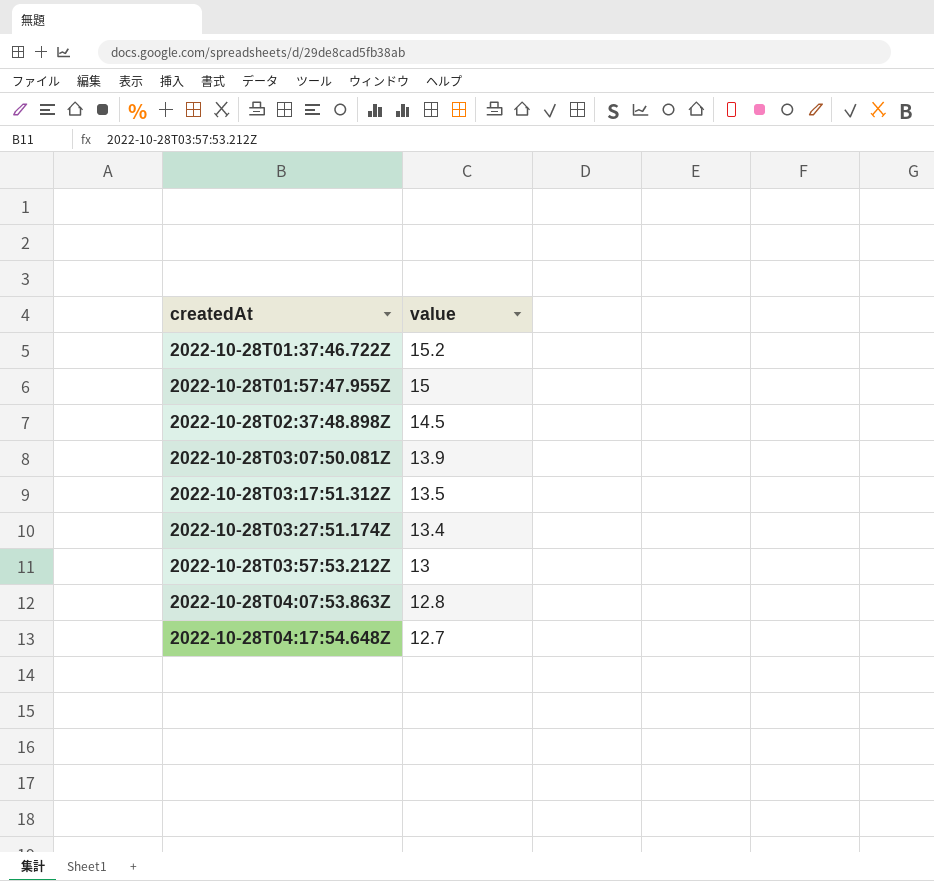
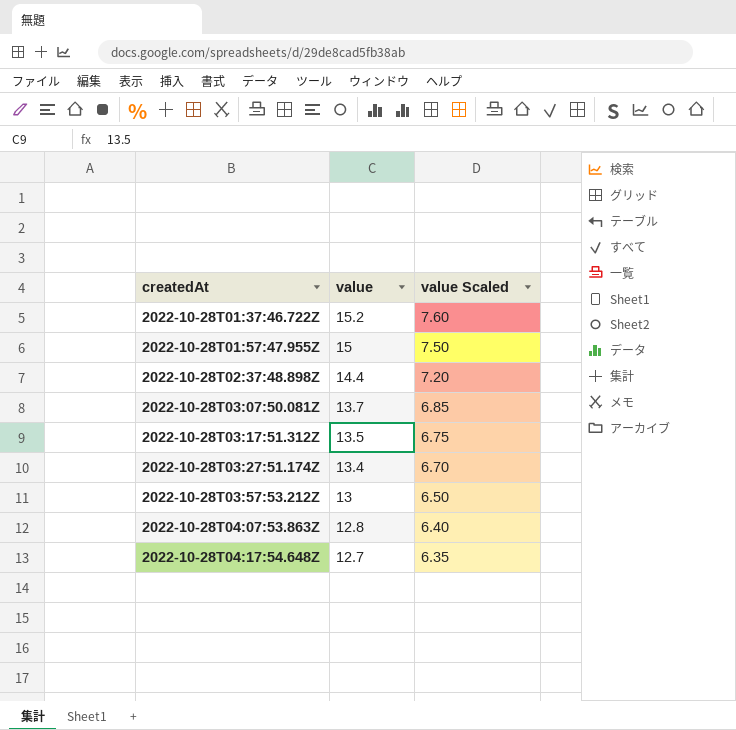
column value Scaled | formula: none -> [value] * 0.5
2022-10-28T02:37:48.898Z | value: 14.5 -> 14.4
2022-10-28T03:07:50.081Z | value: 13.9 -> 13.7

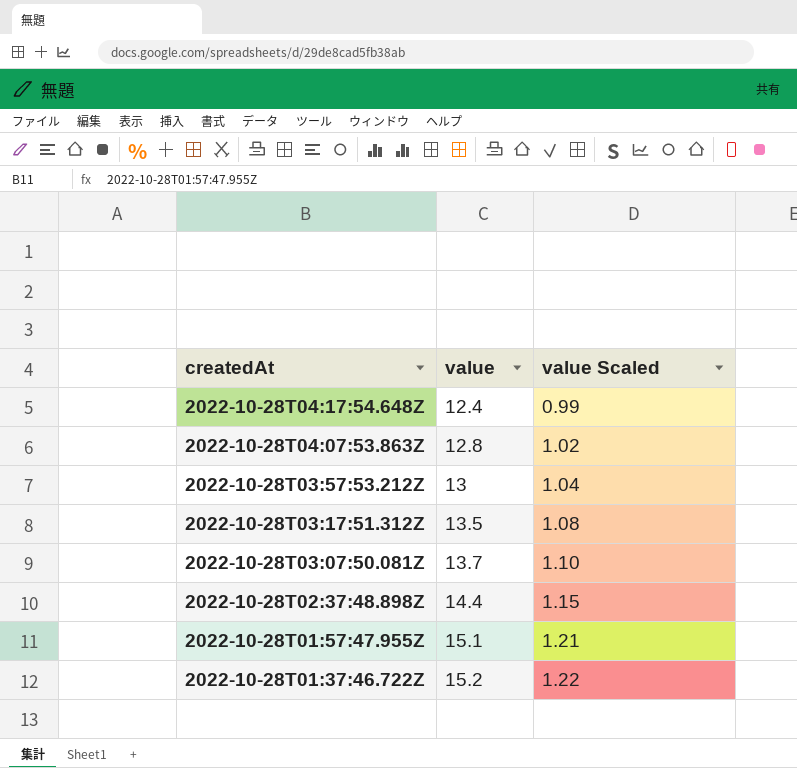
row order: createdAt ascending -> createdAt descending
column value Scaled | formula: [value] * 0.5 -> [value] * 0.08
row 2022-10-28T03:27:51.174Z: 13.4 | 6.70 -> none
2022-10-28T04:17:54.648Z | value: 12.7 -> 12.4
2022-10-28T01:57:47.955Z | value: 15 -> 15.1

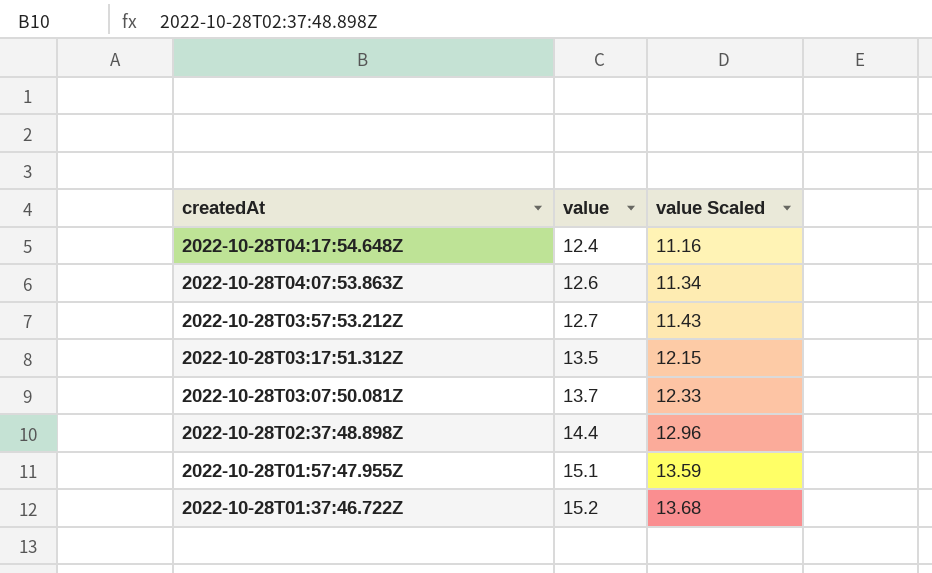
column value Scaled | formula: [value] * 0.08 -> [value] * 0.9
2022-10-28T04:07:53.863Z | value: 12.8 -> 12.6
2022-10-28T03:57:53.212Z | value: 13 -> 12.7

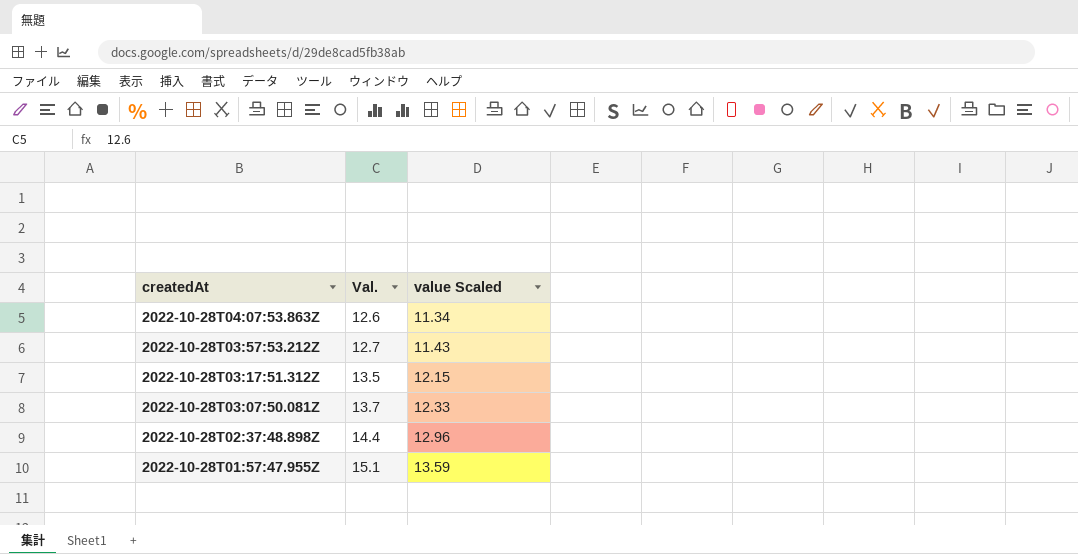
column name: value -> Val.
row 2022-10-28T04:17:54.648Z: 12.4 | 11.16 -> none
row 2022-10-28T01:37:46.722Z: 15.2 | 13.68 -> none

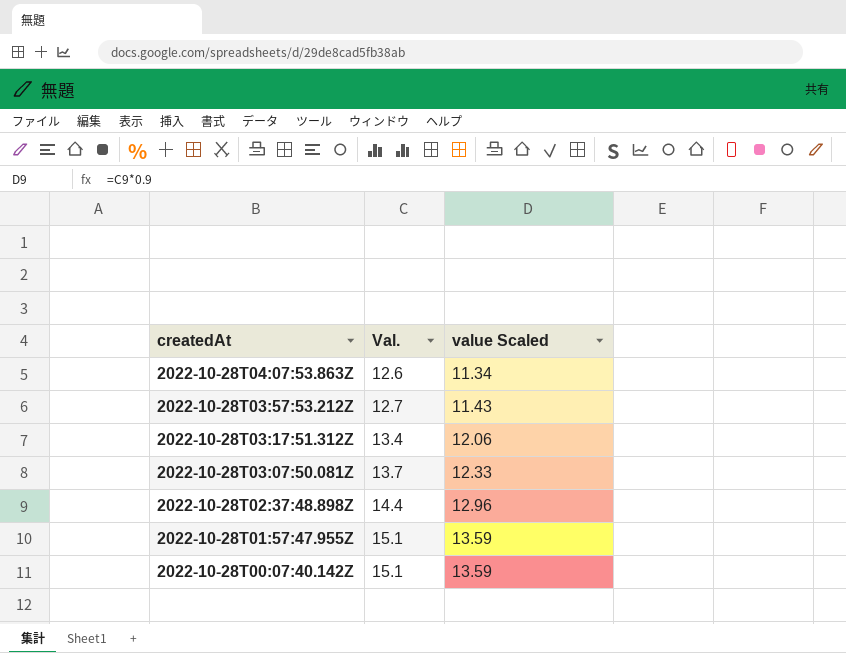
2022-10-28T03:17:51.312Z | Val.: 13.5 -> 13.4
2022-10-28T03:17:51.312Z | value Scaled: 12.15 -> 12.06
row 2022-10-28T00:07:40.142Z: none -> 15.1 | 13.59

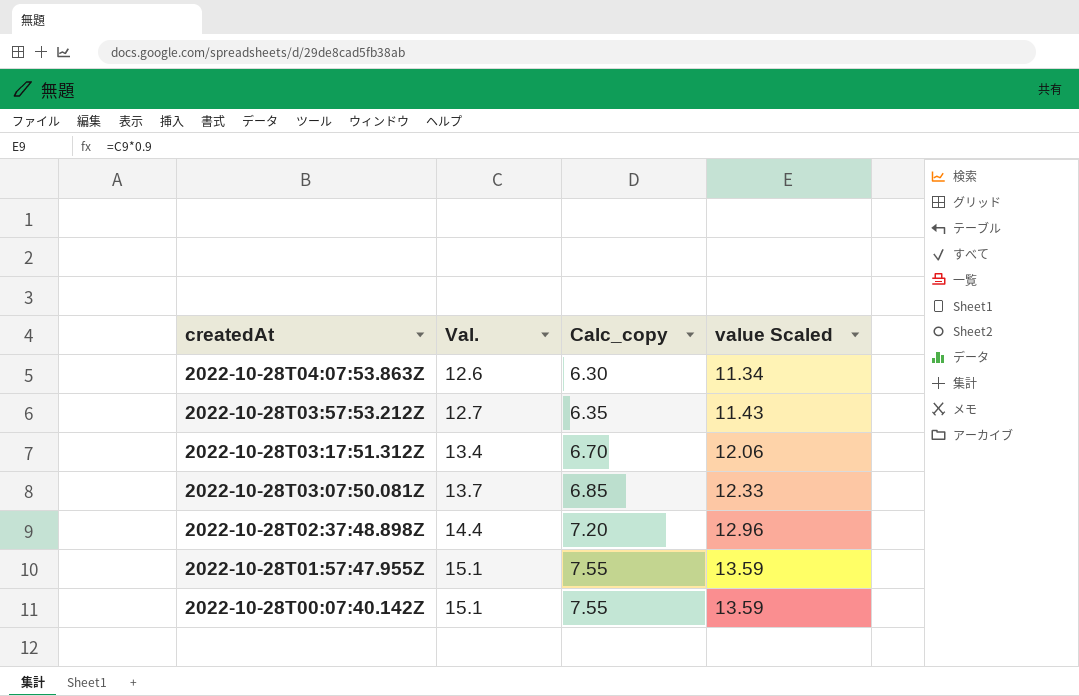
column Calc_copy | formula: none -> [Val.] * 0.5

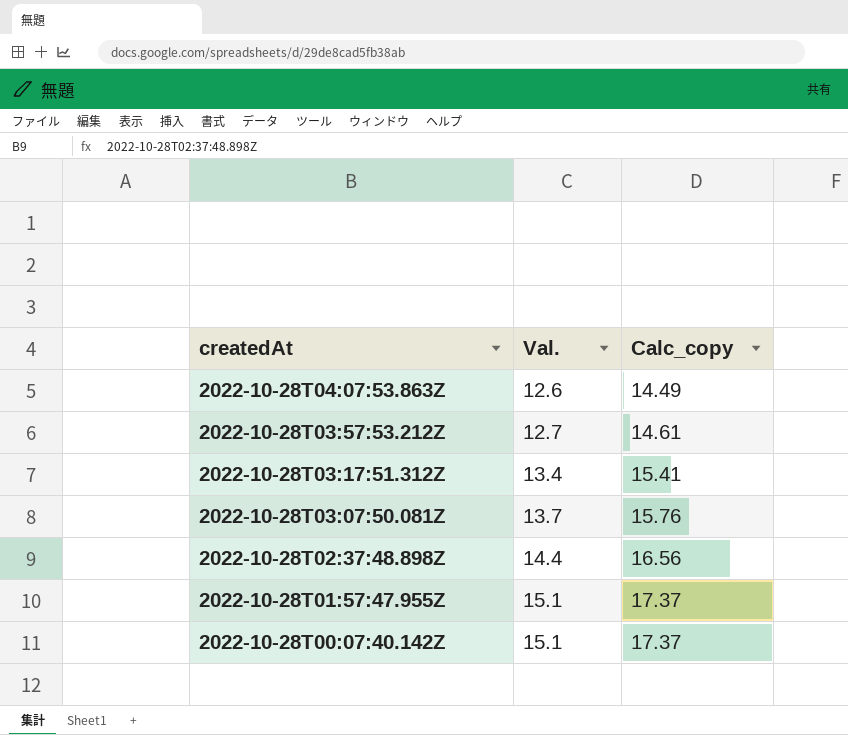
column value Scaled | formula: [Val.] * 0.9 -> none
column Calc_copy | formula: [Val.] * 0.5 -> [Val.] * 1.15

